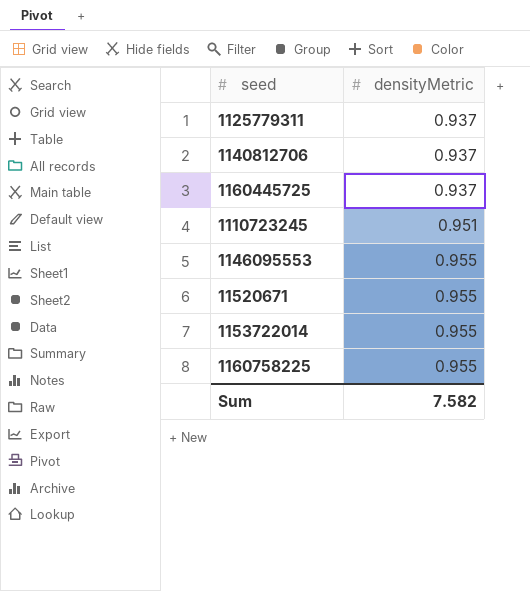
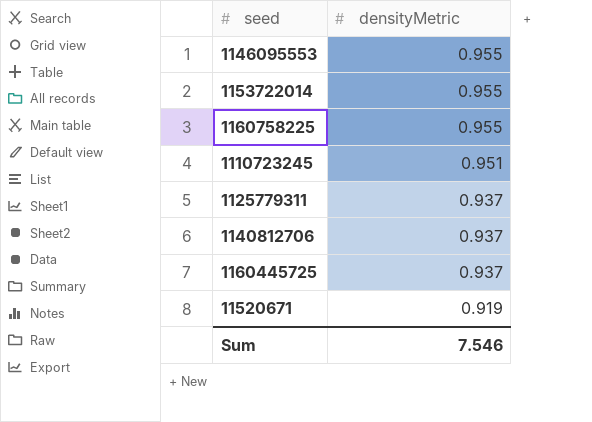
row order: densityMetric ascending -> densityMetric descending
11520671 | densityMetric: 0.955 -> 0.919
Sum | densityMetric: 7.582 -> 7.546

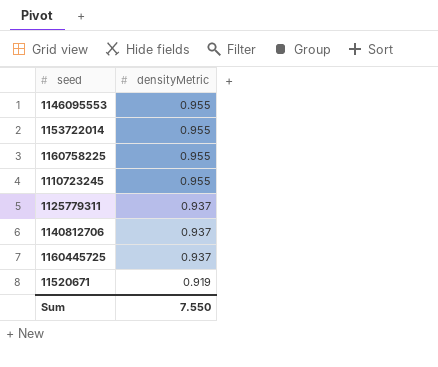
1110723245 | densityMetric: 0.951 -> 0.955
Sum | densityMetric: 7.546 -> 7.550

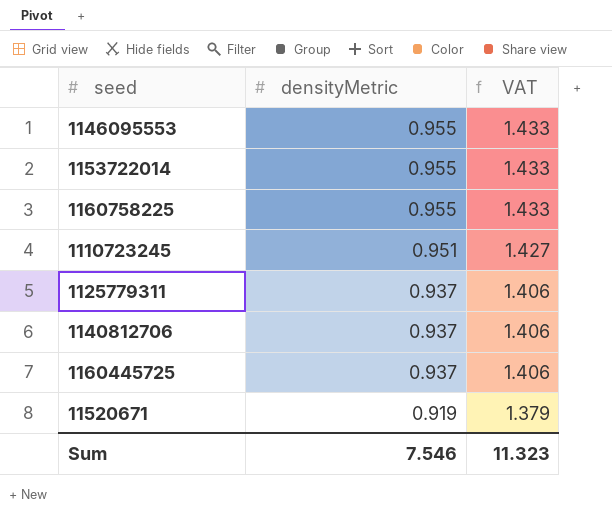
column VAT | formula: none -> [densityMetric] * 1.5
1110723245 | densityMetric: 0.955 -> 0.951
Sum | densityMetric: 7.550 -> 7.546

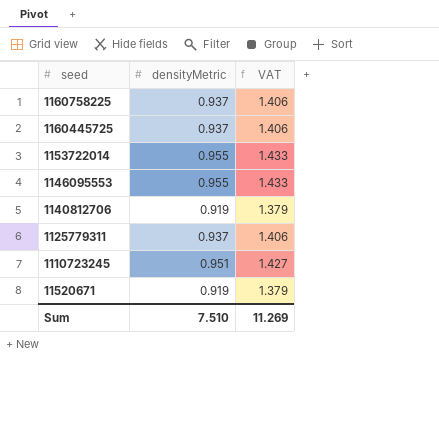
row order: densityMetric descending -> seed descending
1160758225 | densityMetric: 0.955 -> 0.937
1160758225 | VAT: 1.433 -> 1.406
1140812706 | densityMetric: 0.937 -> 0.919
1140812706 | VAT: 1.406 -> 1.379
Sum | densityMetric: 7.546 -> 7.510
Sum | VAT: 11.323 -> 11.269

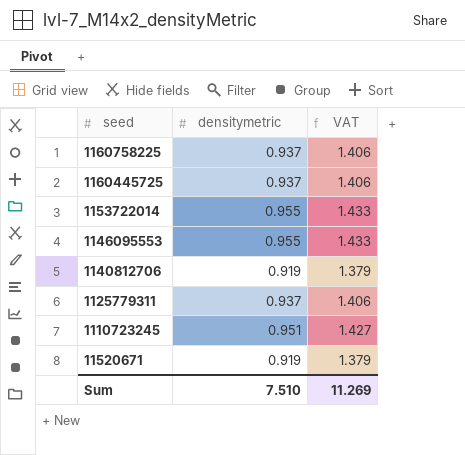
column name: densityMetric -> densitymetric

